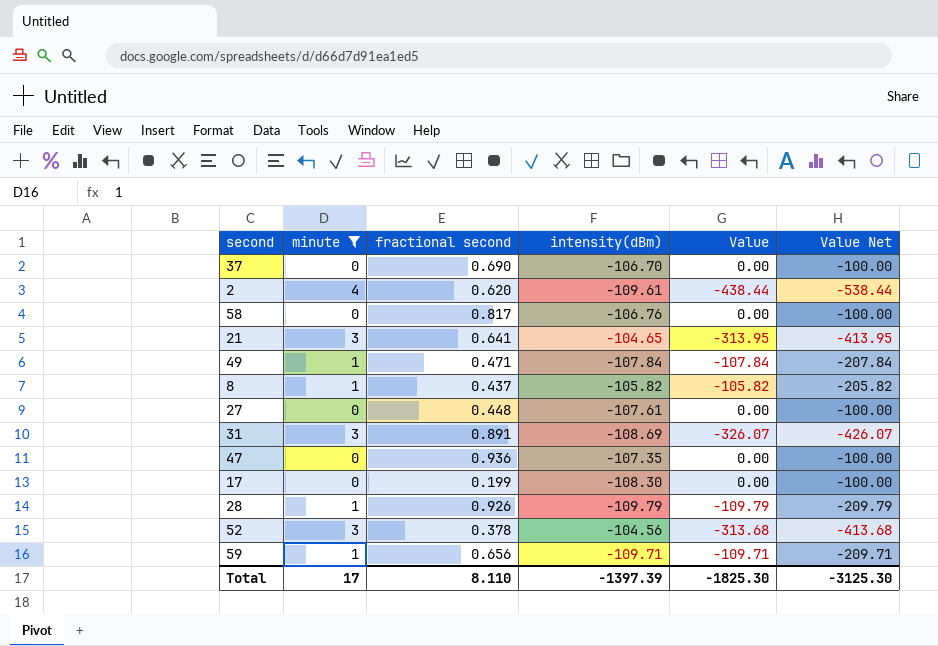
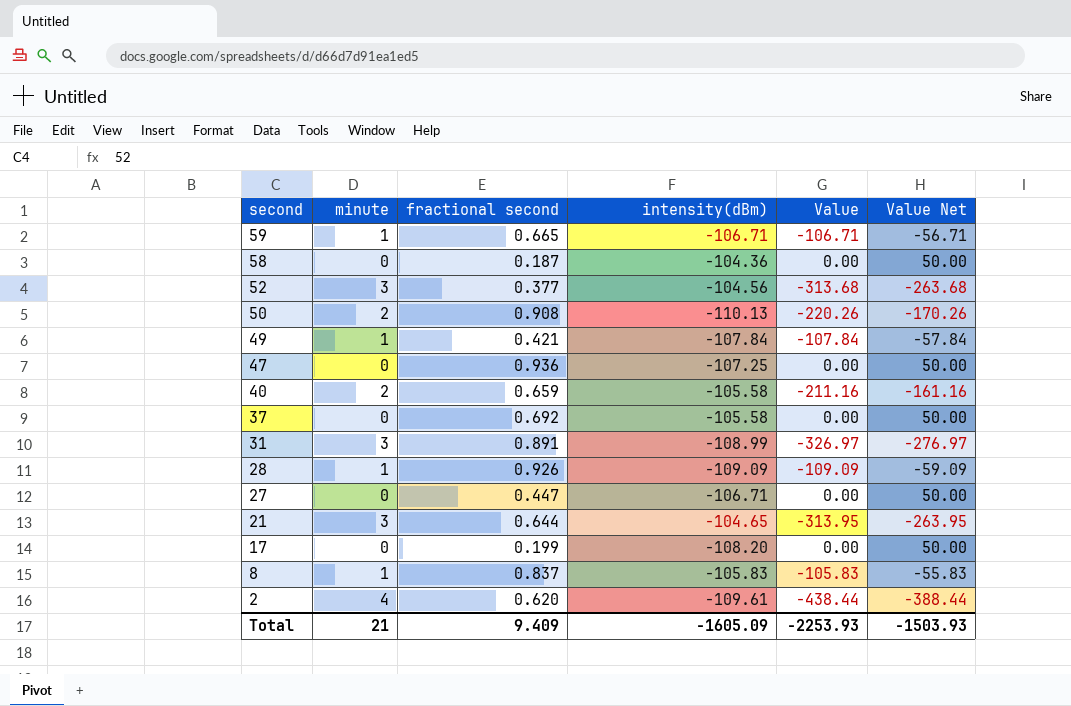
filter: minute != 2 -> none
row order: none -> second descending
column Value Net | formula: [Value] - 100 -> [Value] + 50
59 | fractional second: 0.656 -> 0.665
59 | intensity(dBm): -109.71 -> -106.71
59 | Value: -109.71 -> -106.71
58 | fractional second: 0.817 -> 0.187
58 | intensity(dBm): -106.76 -> -104.36
52 | fractional second: 0.378 -> 0.377
49 | fractional second: 0.471 -> 0.421
47 | intensity(dBm): -107.35 -> -107.25
37 | fractional second: 0.690 -> 0.692
37 | intensity(dBm): -106.70 -> -105.58
31 | intensity(dBm): -108.69 -> -108.99
31 | Value: -326.07 -> -326.97
28 | intensity(dBm): -109.79 -> -109.09
28 | Value: -109.79 -> -109.09
27 | fractional second: 0.448 -> 0.447
27 | intensity(dBm): -107.61 -> -106.71
21 | fractional second: 0.641 -> 0.644
17 | intensity(dBm): -108.30 -> -108.20
8 | fractional second: 0.437 -> 0.837
8 | intensity(dBm): -105.82 -> -105.83
8 | Value: -105.82 -> -105.83
Total | minute: 17 -> 21
Total | fractional second: 8.110 -> 9.409
Total | intensity(dBm): -1397.39 -> -1605.09
Total | Value: -1825.30 -> -2253.93
Total | Value Net: -3125.30 -> -1503.93

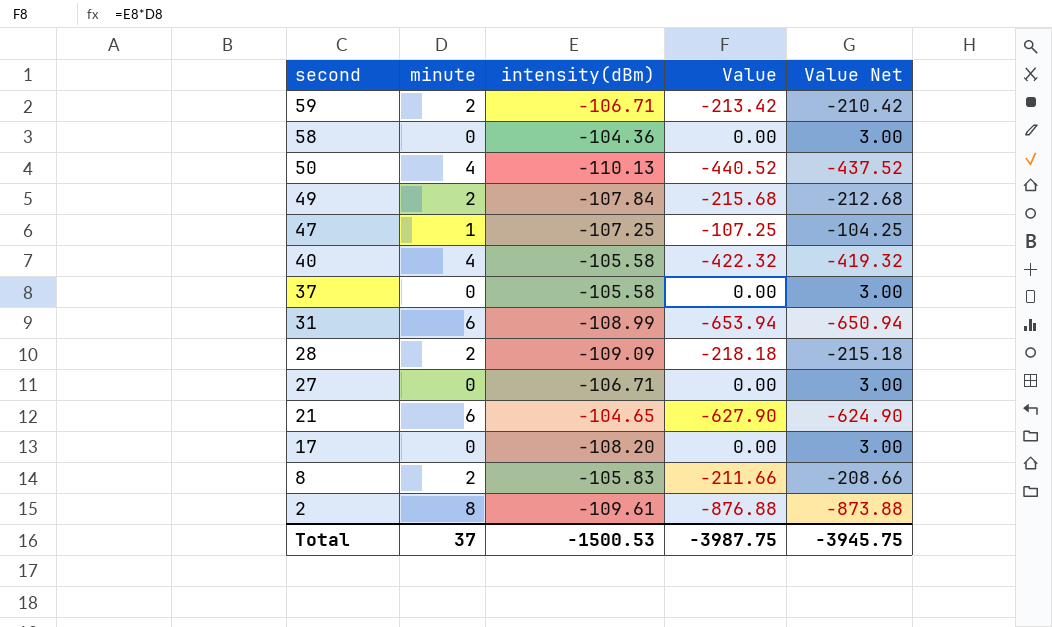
column fractional second | position: 3 -> none
column Value Net | formula: [Value] + 50 -> [Value] + 3
row 52: 3 | 0.377 | -104.56 | -313.68 | -263.68 -> none
59 | minute: 1 -> 2
59 | Value: -106.71 -> -213.42
50 | minute: 2 -> 4
50 | Value: -220.26 -> -440.52
49 | minute: 1 -> 2
49 | Value: -107.84 -> -215.68
47 | minute: 0 -> 1
47 | Value: 0.00 -> -107.25
40 | minute: 2 -> 4
40 | Value: -211.16 -> -422.32
31 | minute: 3 -> 6
31 | Value: -326.97 -> -653.94
28 | minute: 1 -> 2
28 | Value: -109.09 -> -218.18
21 | minute: 3 -> 6
21 | Value: -313.95 -> -627.90
8 | minute: 1 -> 2
8 | Value: -105.83 -> -211.66
2 | minute: 4 -> 8
2 | Value: -438.44 -> -876.88
Total | minute: 21 -> 37
Total | intensity(dBm): -1605.09 -> -1500.53
Total | Value: -2253.93 -> -3987.75
Total | Value Net: -1503.93 -> -3945.75

